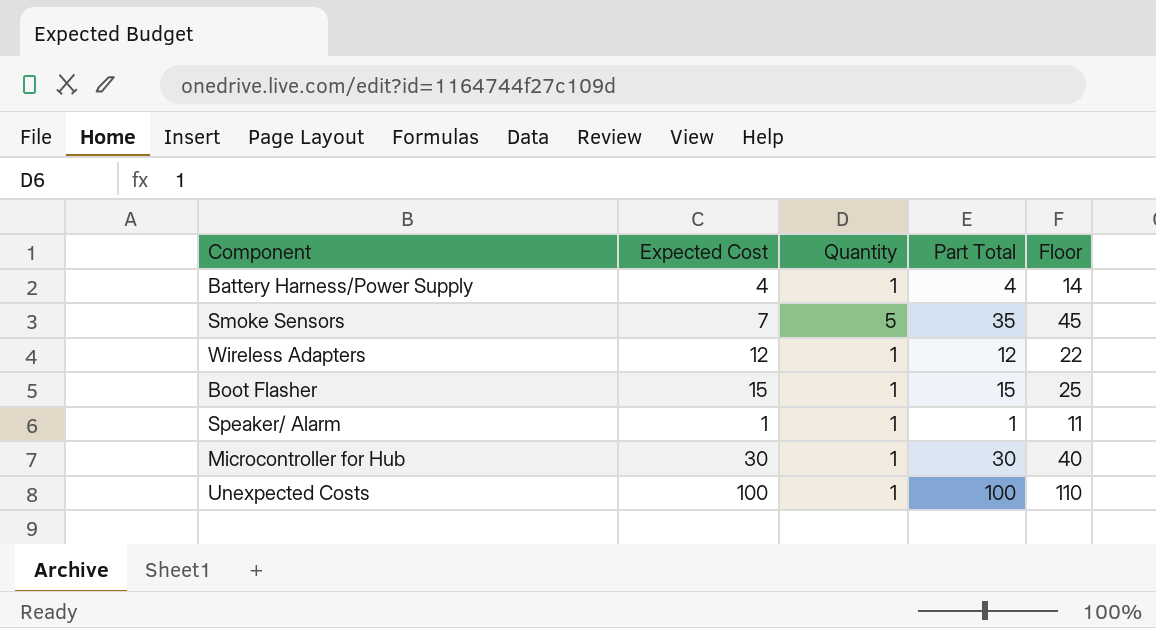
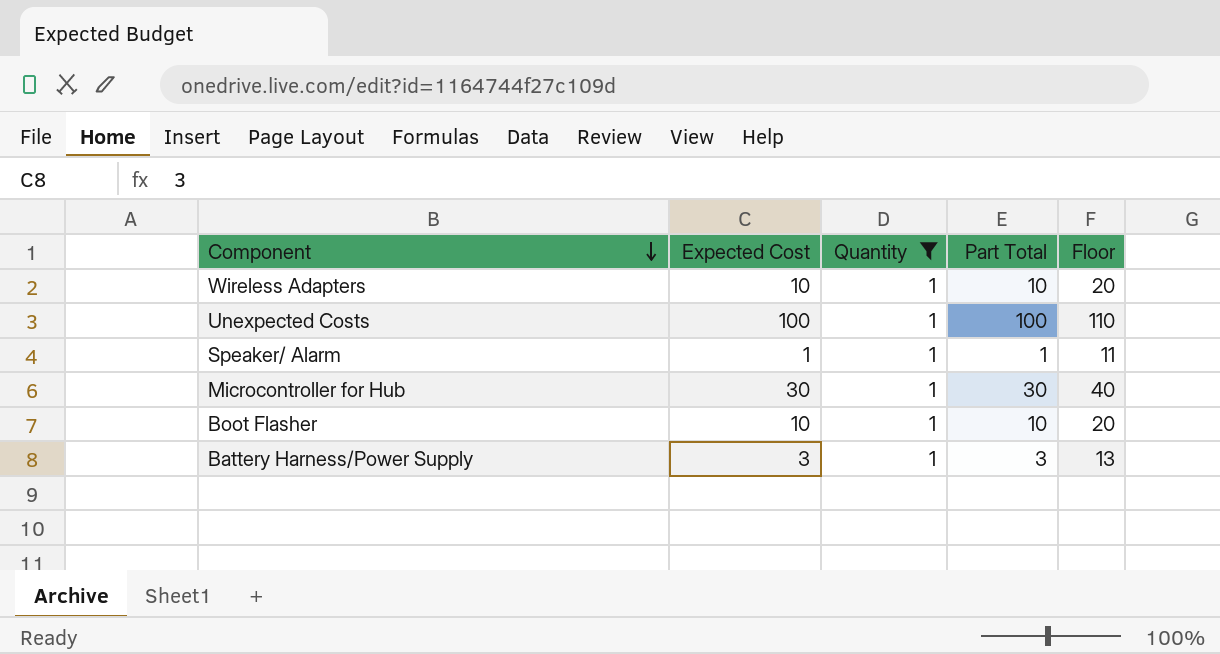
filter: none -> Quantity = 1
row order: none -> Component descending
Wireless Adapters | Expected Cost: 12 -> 10
Wireless Adapters | Part Total: 12 -> 10
Wireless Adapters | Floor: 22 -> 20
Boot Flasher | Expected Cost: 15 -> 10
Boot Flasher | Part Total: 15 -> 10
Boot Flasher | Floor: 25 -> 20
Battery Harness/Power Supply | Expected Cost: 4 -> 3
Battery Harness/Power Supply | Part Total: 4 -> 3
Battery Harness/Power Supply | Floor: 14 -> 13

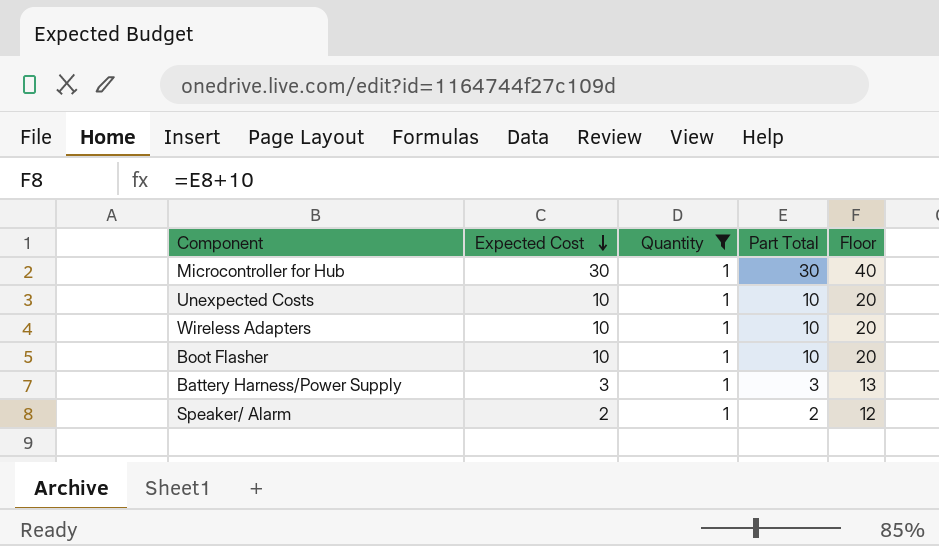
row order: Component descending -> Expected Cost descending
Unexpected Costs | Expected Cost: 100 -> 10
Unexpected Costs | Part Total: 100 -> 10
Unexpected Costs | Floor: 110 -> 20
Speaker/ Alarm | Expected Cost: 1 -> 2
Speaker/ Alarm | Part Total: 1 -> 2
Speaker/ Alarm | Floor: 11 -> 12

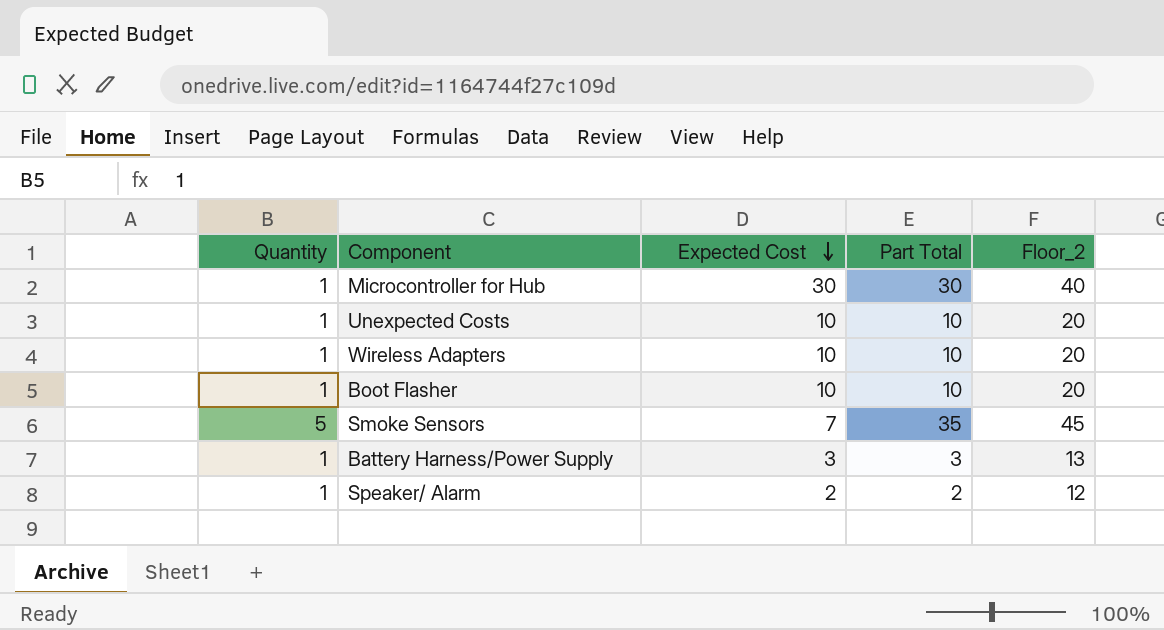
filter: Quantity = 1 -> none
column Quantity | position: 3 -> 1
column name: Floor -> Floor_2

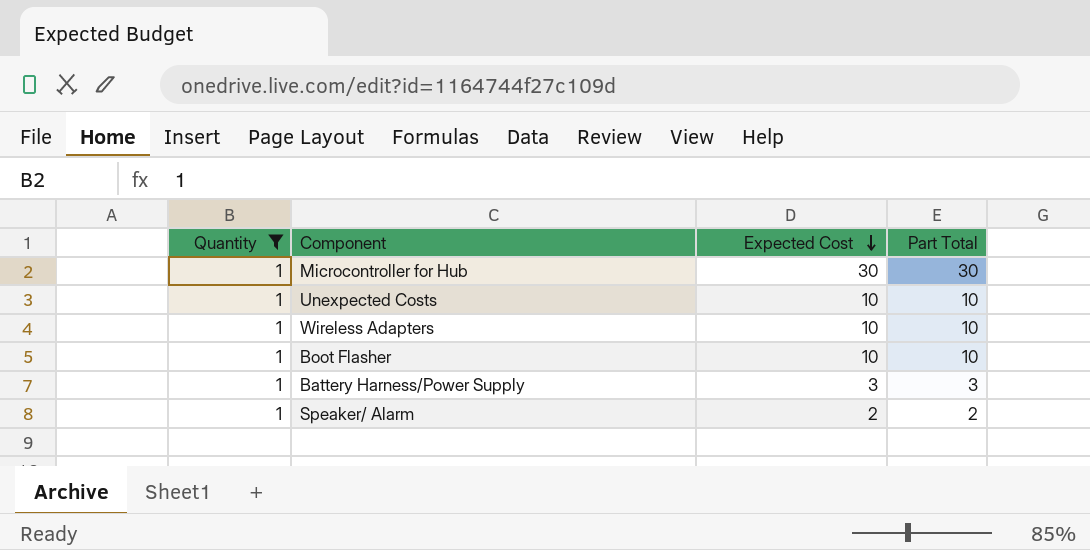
filter: none -> Quantity = 1
column Floor_2 | formula: [Part Total] + 10 -> none

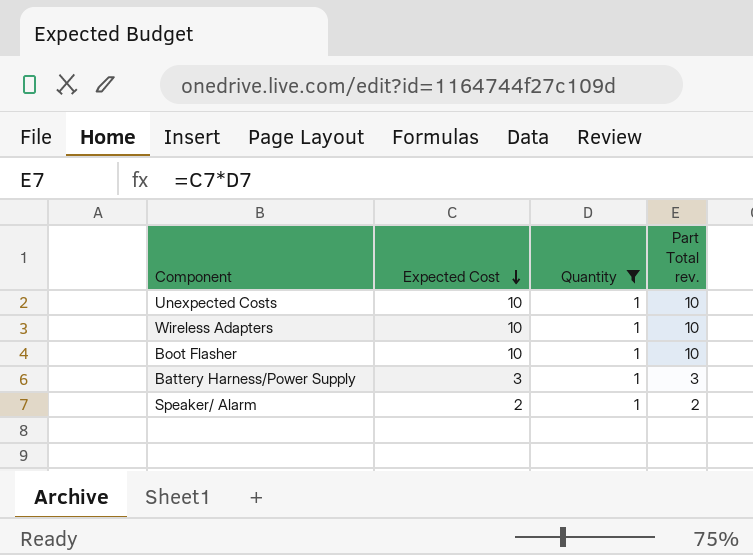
column Quantity | position: 1 -> 3
column name: Part Total -> Part Total rev.
row Microcontroller for Hub: 1 | 30 | 30 -> none

